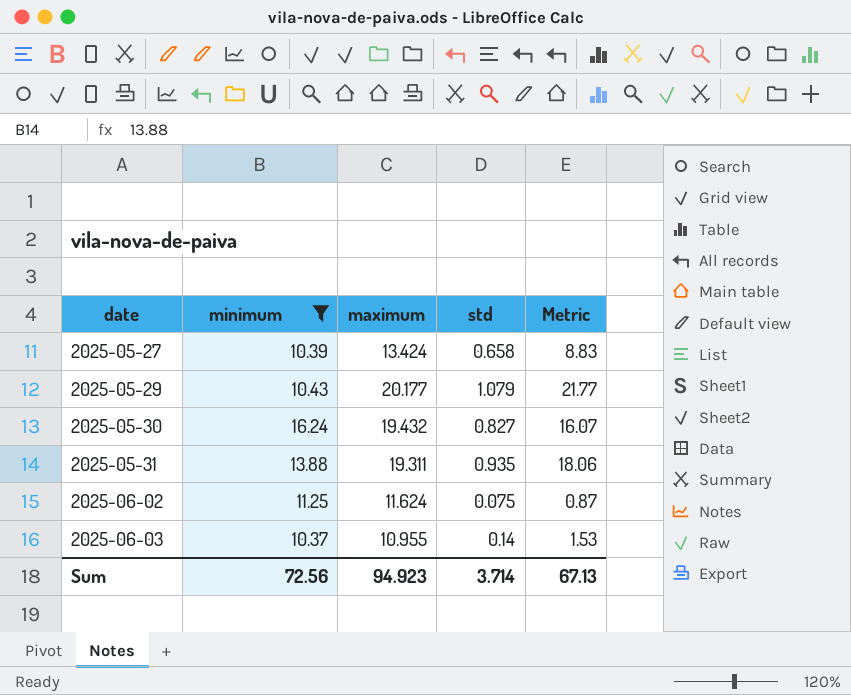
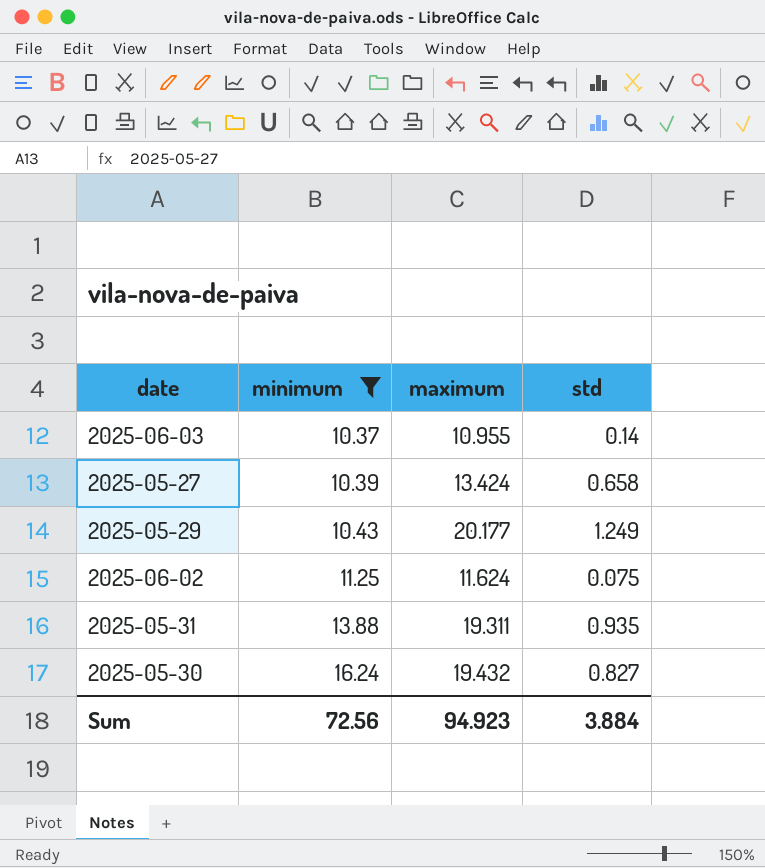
row order: date ascending -> minimum ascending
column Metric | formula: [maximum] * [std] -> none
2025-05-29 | std: 1.079 -> 1.249
Sum | std: 3.714 -> 3.884

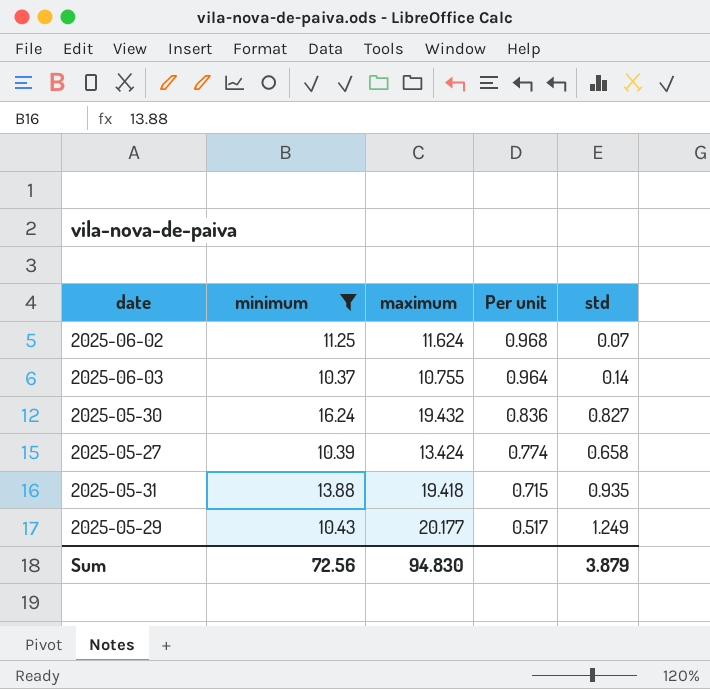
row order: minimum ascending -> Per unit descending
column Per unit | formula: none -> [minimum] / [maximum]
2025-06-02 | std: 0.075 -> 0.07
2025-06-03 | maximum: 10.955 -> 10.755
2025-05-31 | maximum: 19.311 -> 19.418
Sum | maximum: 94.923 -> 94.830
Sum | std: 3.884 -> 3.879

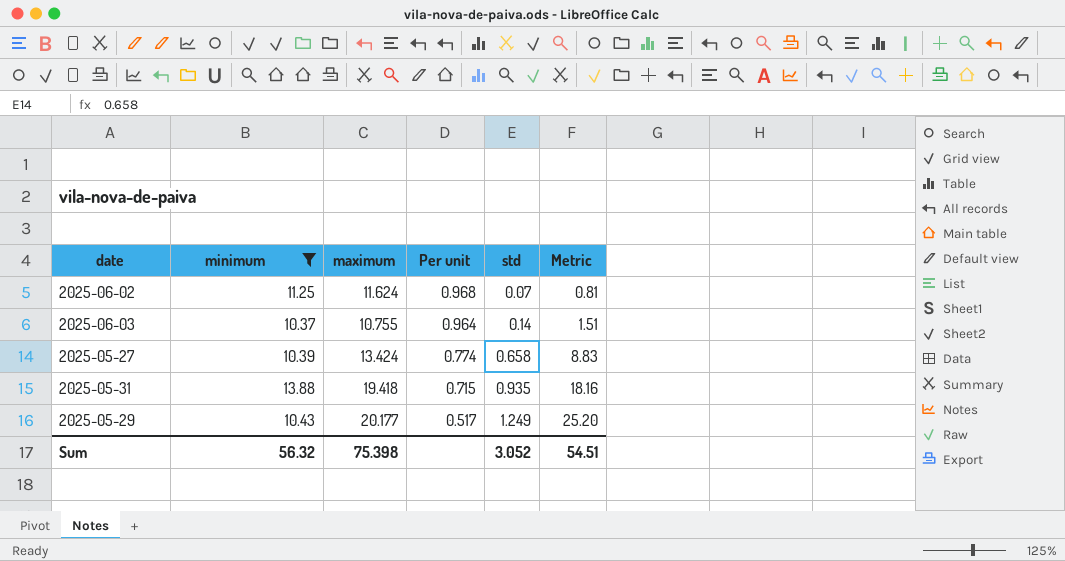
column Metric | formula: none -> [maximum] * [std]
row 2025-05-30: 16.24 | 19.432 | 0.836 | 0.827 -> none
Sum | minimum: 72.56 -> 56.32
Sum | maximum: 94.830 -> 75.398
Sum | std: 3.879 -> 3.052

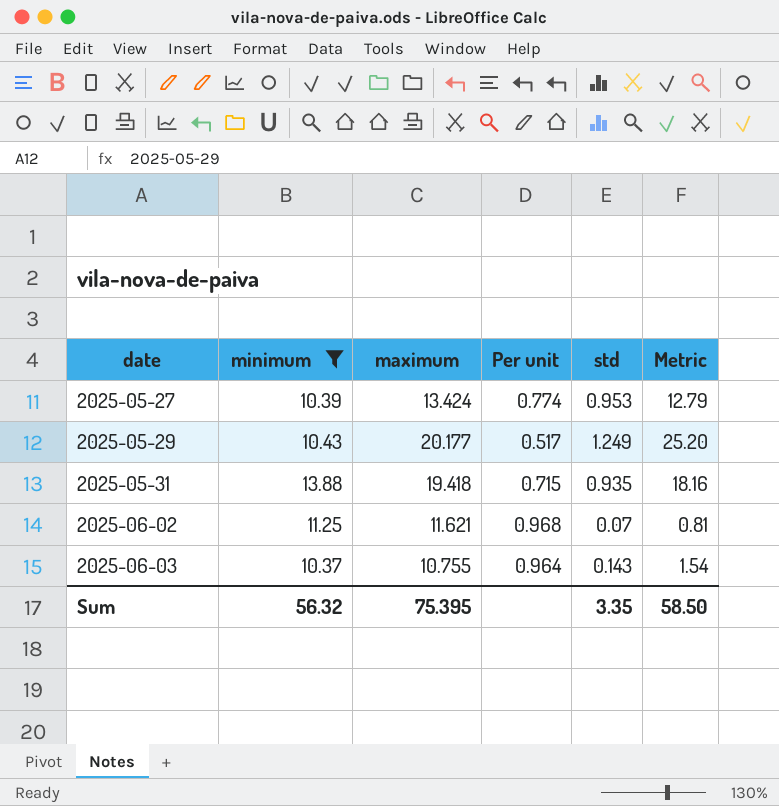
row order: Per unit descending -> date ascending
2025-05-27 | std: 0.658 -> 0.953
2025-05-27 | Metric: 8.83 -> 12.79
2025-06-02 | maximum: 11.624 -> 11.621
2025-06-03 | std: 0.14 -> 0.143
2025-06-03 | Metric: 1.51 -> 1.54
Sum | maximum: 75.398 -> 75.395
Sum | std: 3.052 -> 3.35
Sum | Metric: 54.51 -> 58.50

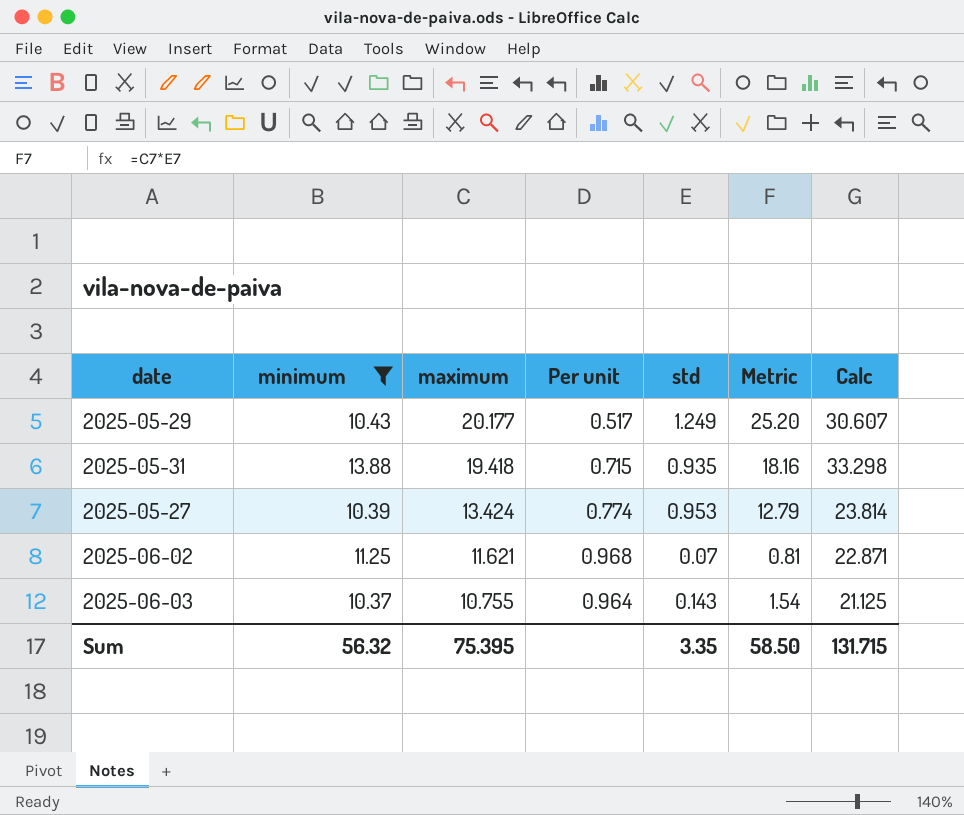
row order: date ascending -> maximum descending
column Calc | formula: none -> [minimum] + [maximum]

